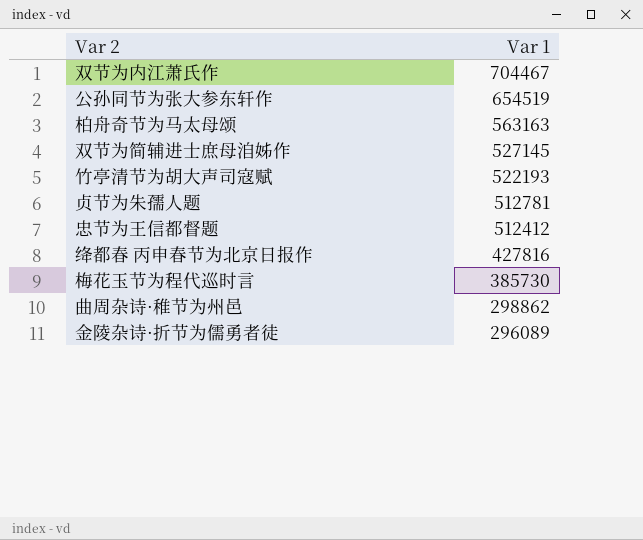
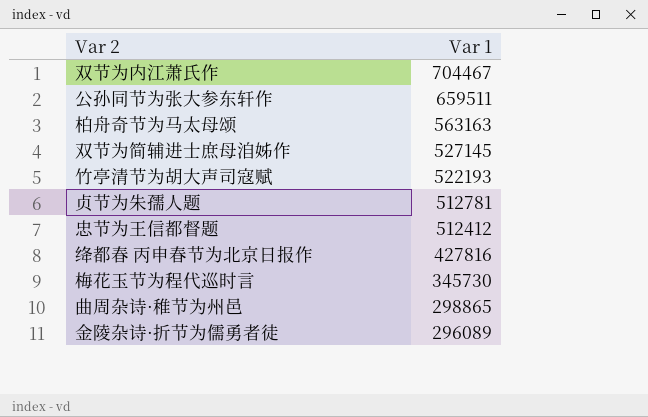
公孙同节为张大参东轩作 | Var 1: 654519 -> 659511
梅花玉节为程代巡时言 | Var 1: 385730 -> 345730
曲周杂诗·稚节为州邑 | Var 1: 298862 -> 298865

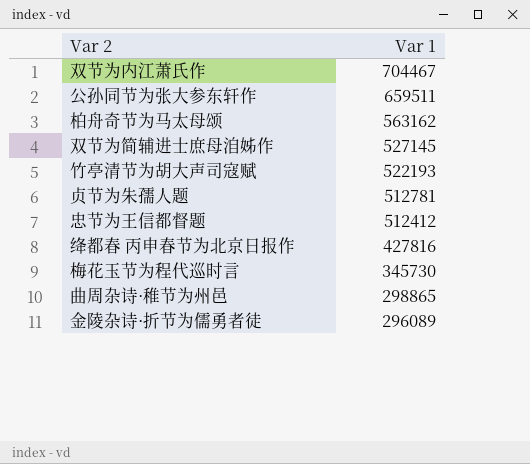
柏舟奇节为马太母颂 | Var 1: 563163 -> 563162

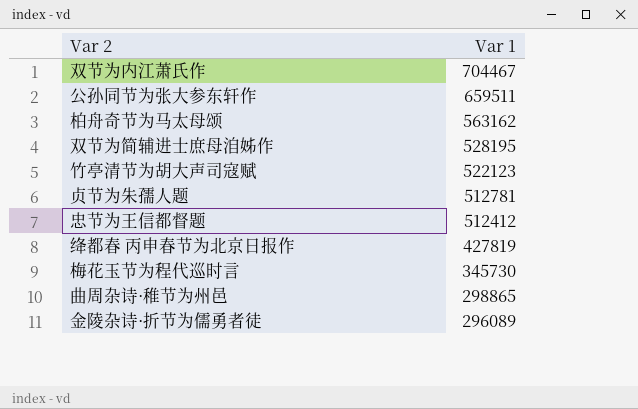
双节为简辅进士庶母洎姊作 | Var 1: 527145 -> 528195
竹亭清节为胡大声司寇赋 | Var 1: 522193 -> 522123
绛都春 丙申春节为北京日报作 | Var 1: 427816 -> 427819

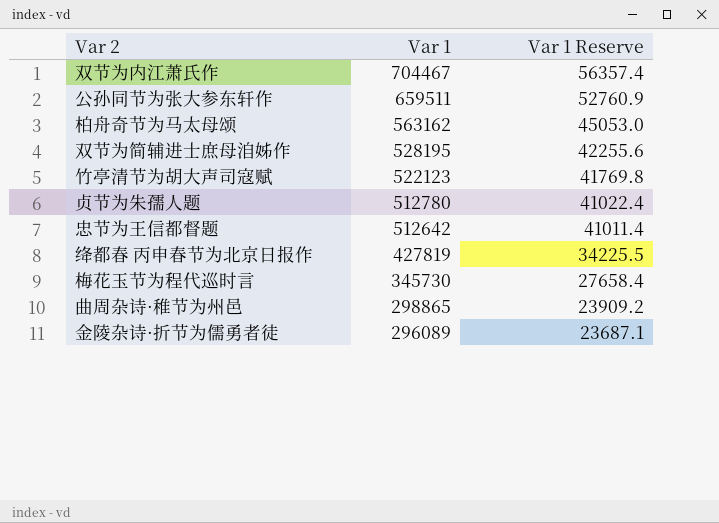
column Var 1 Reserve | formula: none -> [Var 1] * 0.08
贞节为朱孺人题 | Var 1: 512781 -> 512780
忠节为王信都督题 | Var 1: 512412 -> 512642

